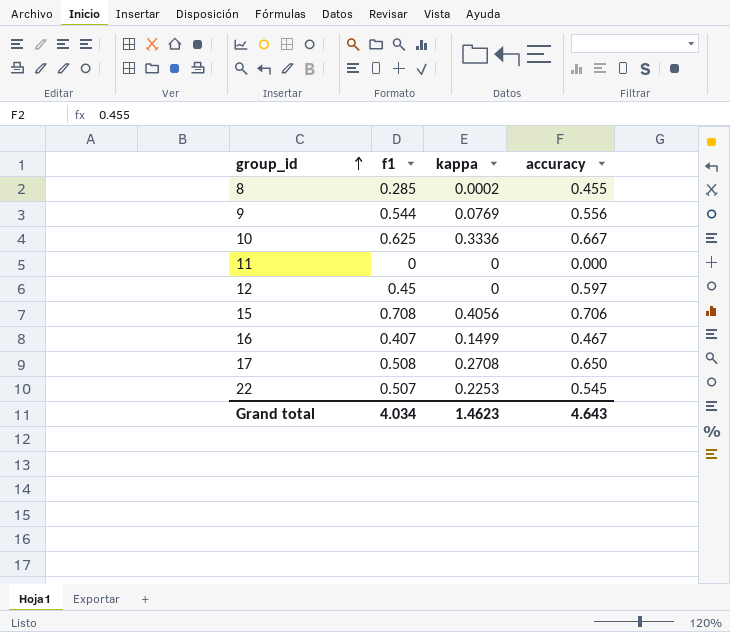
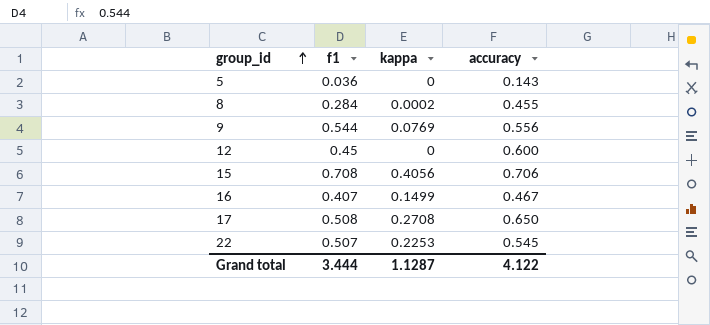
row 10: 0.625 | 0.3336 | 0.667 -> none
row 11: 0 | 0 | 0.000 -> none
row 5: none -> 0.036 | 0 | 0.143
8 | f1: 0.285 -> 0.284
12 | accuracy: 0.597 -> 0.600
Grand total | f1: 4.034 -> 3.444
Grand total | kappa: 1.4623 -> 1.1287
Grand total | accuracy: 4.643 -> 4.122

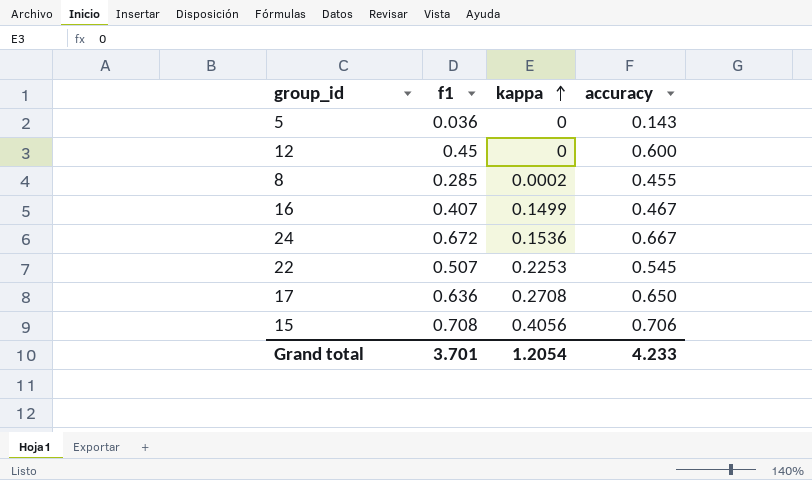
row order: group_id ascending -> kappa ascending
row 9: 0.544 | 0.0769 | 0.556 -> none
8 | f1: 0.284 -> 0.285
row 24: none -> 0.672 | 0.1536 | 0.667
17 | f1: 0.508 -> 0.636
Grand total | f1: 3.444 -> 3.701
Grand total | kappa: 1.1287 -> 1.2054
Grand total | accuracy: 4.122 -> 4.233

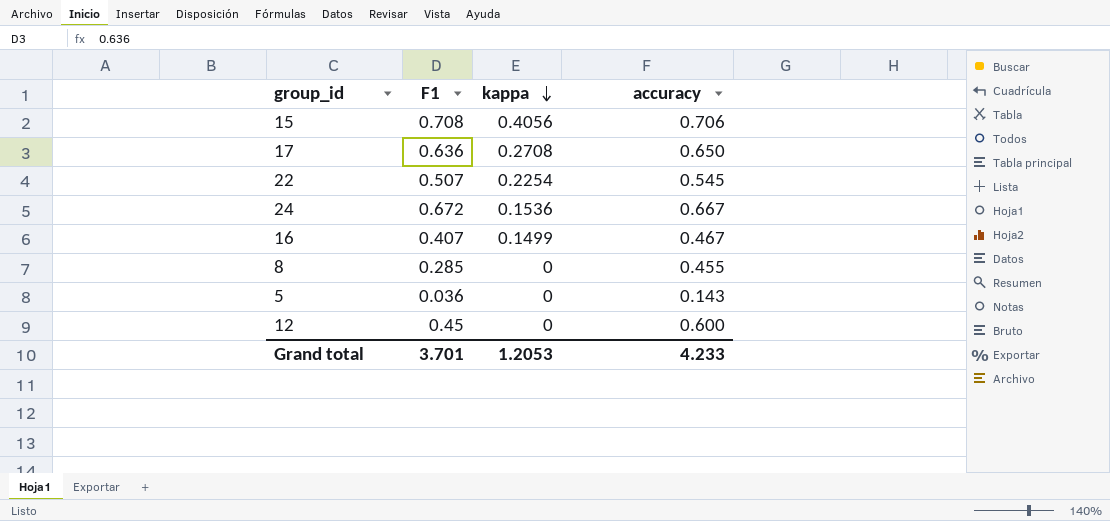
row order: kappa ascending -> kappa descending
column name: f1 -> F1
22 | kappa: 0.2253 -> 0.2254
8 | kappa: 0.0002 -> 0
Grand total | kappa: 1.2054 -> 1.2053

